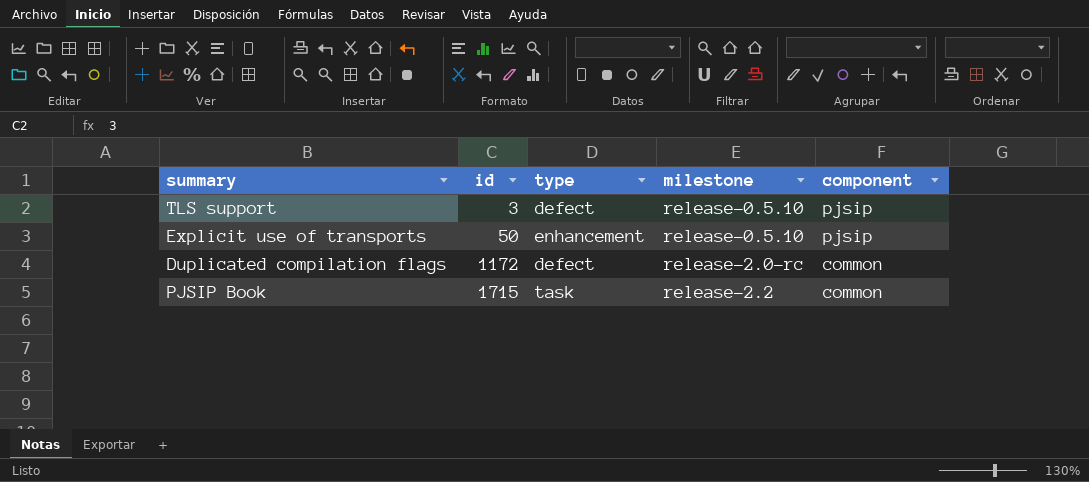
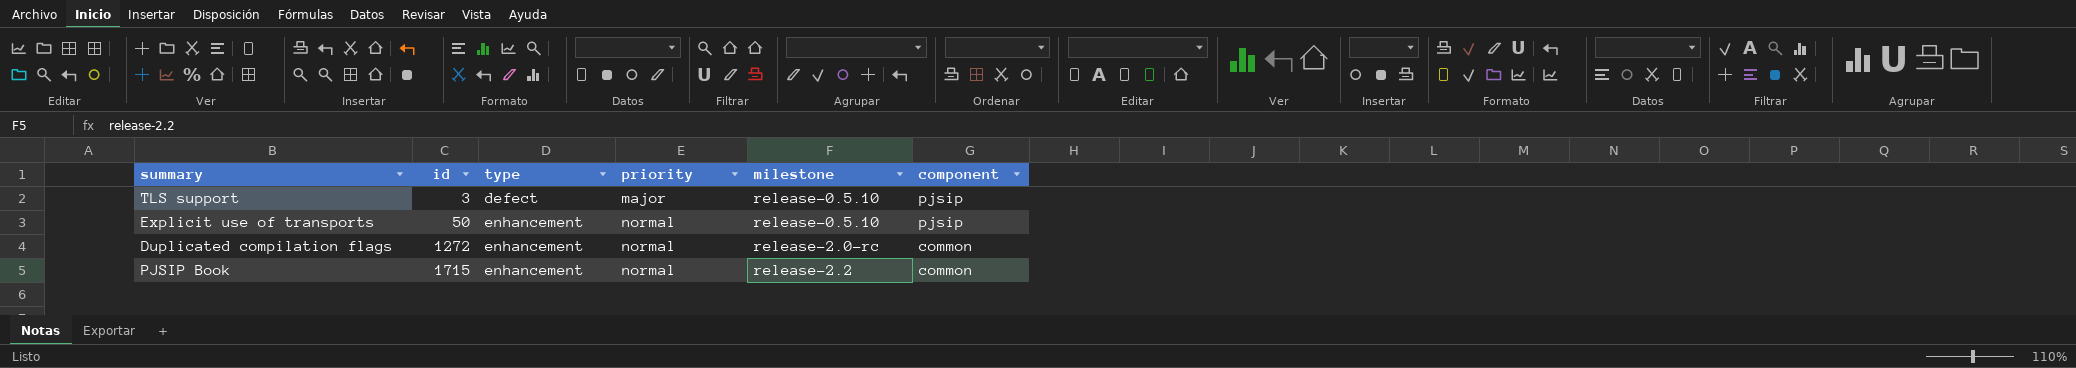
column priority | position: none -> 4
Duplicated compilation flags | id: 1172 -> 1272
Duplicated compilation flags | type: defect -> enhancement
PJSIP Book | type: task -> enhancement

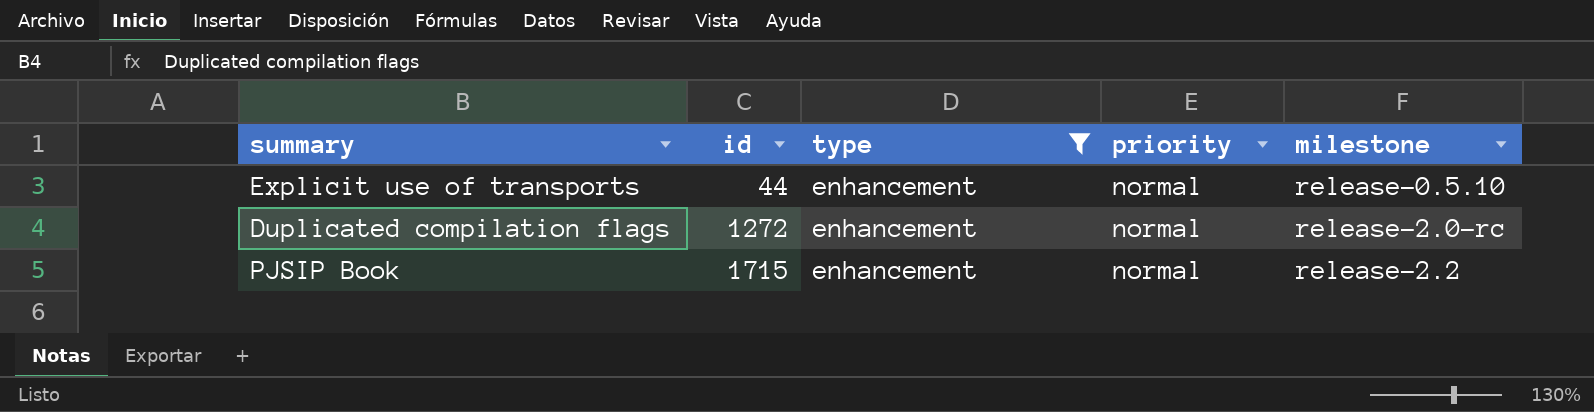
filter: none -> type = enhancement
column component | position: 6 -> none
Explicit use of transports | id: 50 -> 44

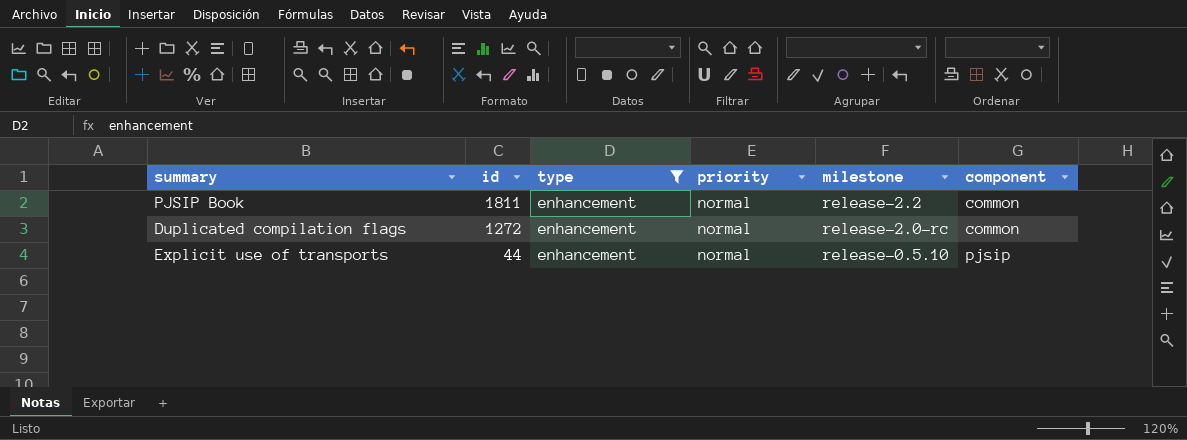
row order: id ascending -> id descending
column component | position: none -> 6
PJSIP Book | id: 1715 -> 1811

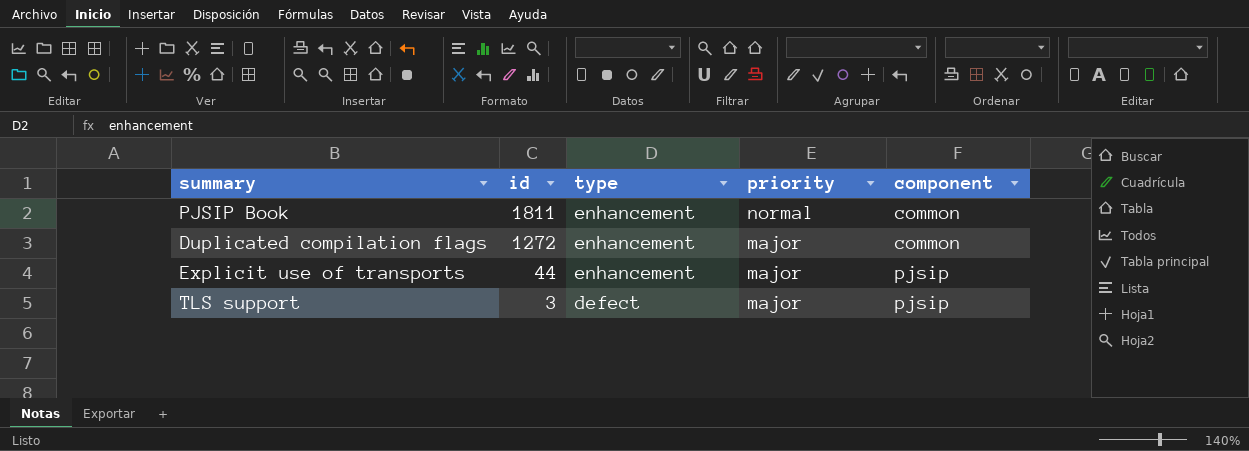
filter: type = enhancement -> none
column milestone | position: 5 -> none
Duplicated compilation flags | priority: normal -> major
Explicit use of transports | priority: normal -> major

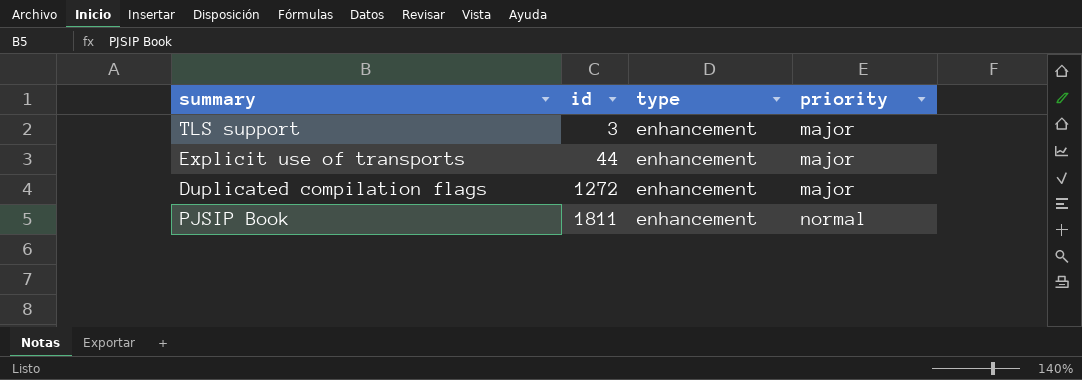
row order: id descending -> id ascending
column component | position: 5 -> none
TLS support | type: defect -> enhancement

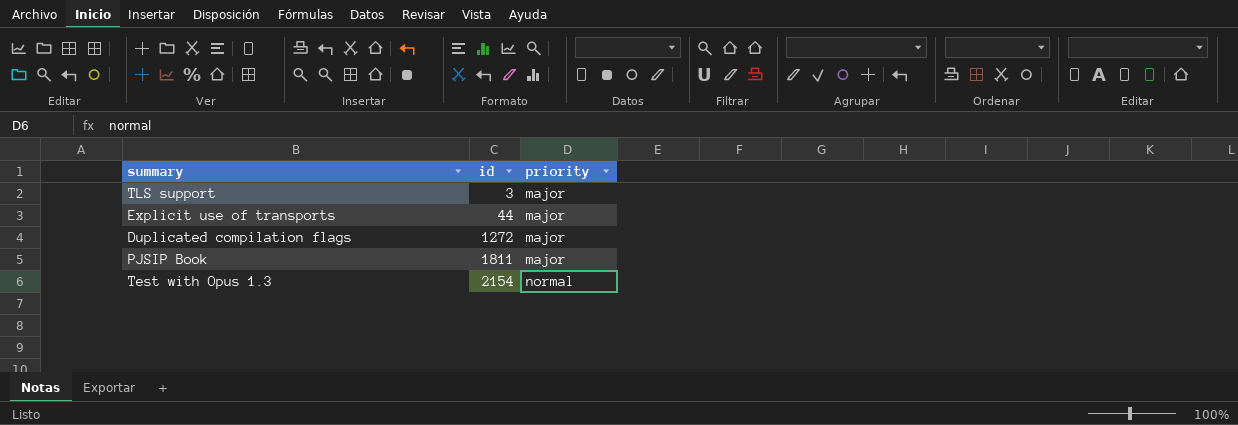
column type | position: 3 -> none
PJSIP Book | priority: normal -> major
row Test with Opus 1.3: none -> 2154 | normal

